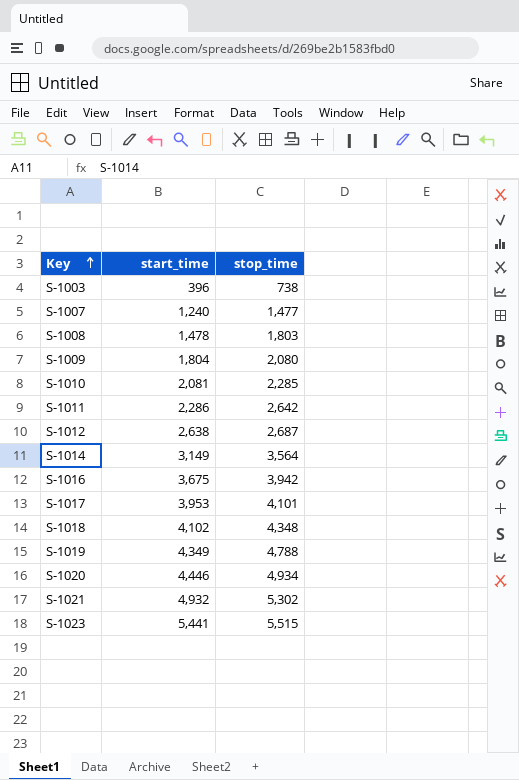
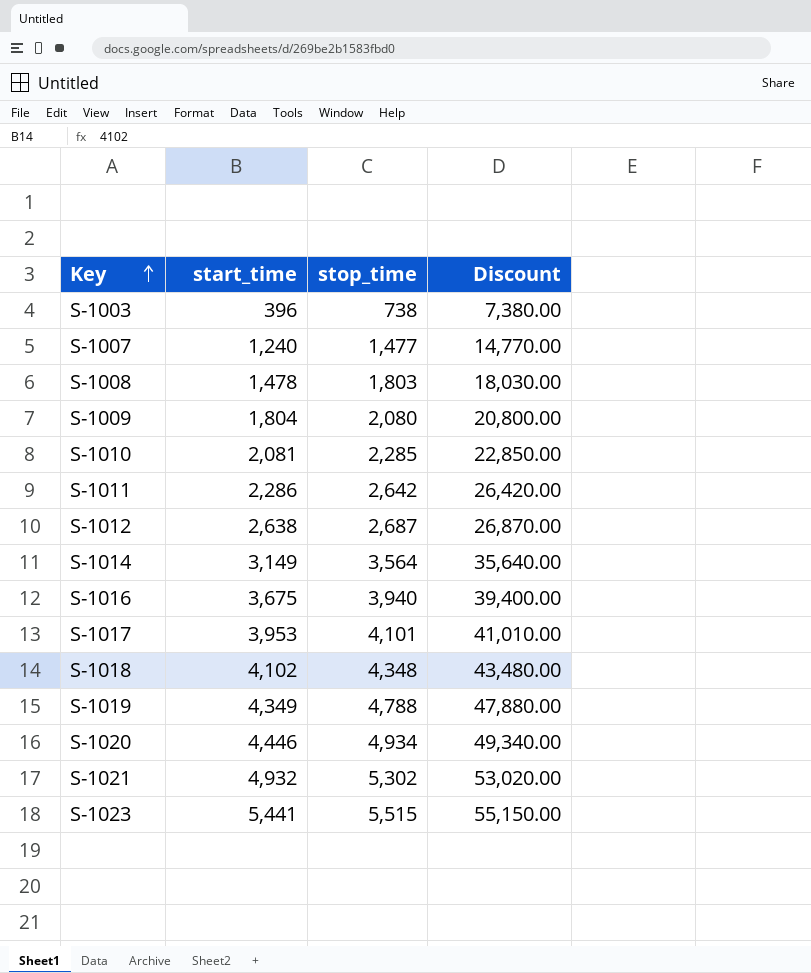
column Discount | formula: none -> [stop_time] * 10
S-1016 | stop_time: 3,942 -> 3,940

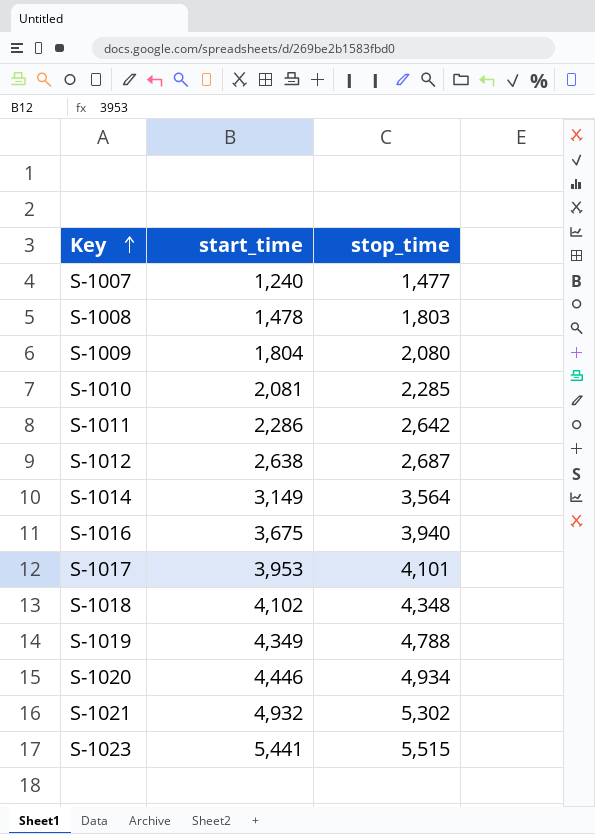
column Discount | formula: [stop_time] * 10 -> none
row S-1003: 396 | 738 | 7,380.00 -> none

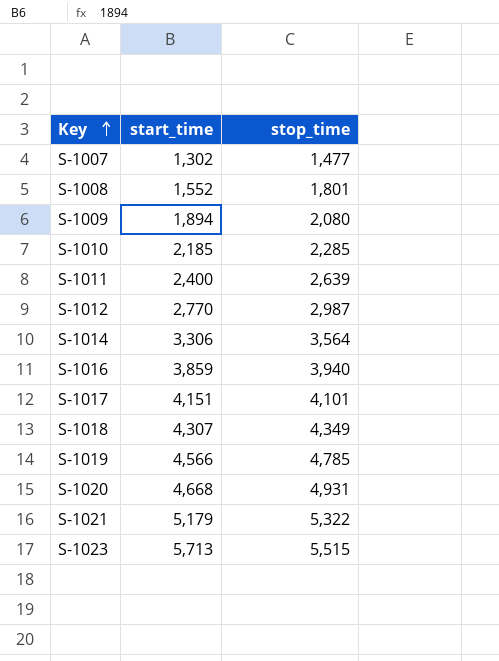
S-1007 | start_time: 1,240 -> 1,302
S-1008 | start_time: 1,478 -> 1,552
S-1008 | stop_time: 1,803 -> 1,801
S-1009 | start_time: 1,804 -> 1,894
S-1010 | start_time: 2,081 -> 2,185
S-1011 | start_time: 2,286 -> 2,400
S-1011 | stop_time: 2,642 -> 2,639
S-1012 | start_time: 2,638 -> 2,770
S-1012 | stop_time: 2,687 -> 2,987
S-1014 | start_time: 3,149 -> 3,306
S-1016 | start_time: 3,675 -> 3,859
S-1017 | start_time: 3,953 -> 4,151
S-1018 | start_time: 4,102 -> 4,307
S-1018 | stop_time: 4,348 -> 4,349
S-1019 | start_time: 4,349 -> 4,566
S-1019 | stop_time: 4,788 -> 4,785
S-1020 | start_time: 4,446 -> 4,668
S-1020 | stop_time: 4,934 -> 4,931
S-1021 | start_time: 4,932 -> 5,179
S-1021 | stop_time: 5,302 -> 5,322
S-1023 | start_time: 5,441 -> 5,713

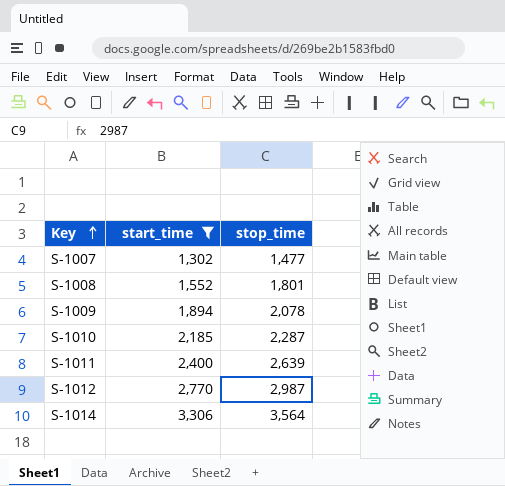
filter: none -> start_time <= 3,306
S-1009 | stop_time: 2,080 -> 2,078
S-1010 | stop_time: 2,285 -> 2,287

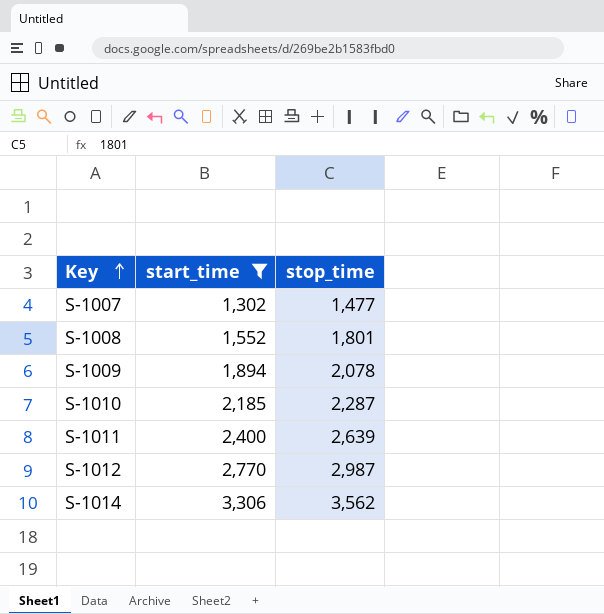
S-1014 | stop_time: 3,564 -> 3,562

